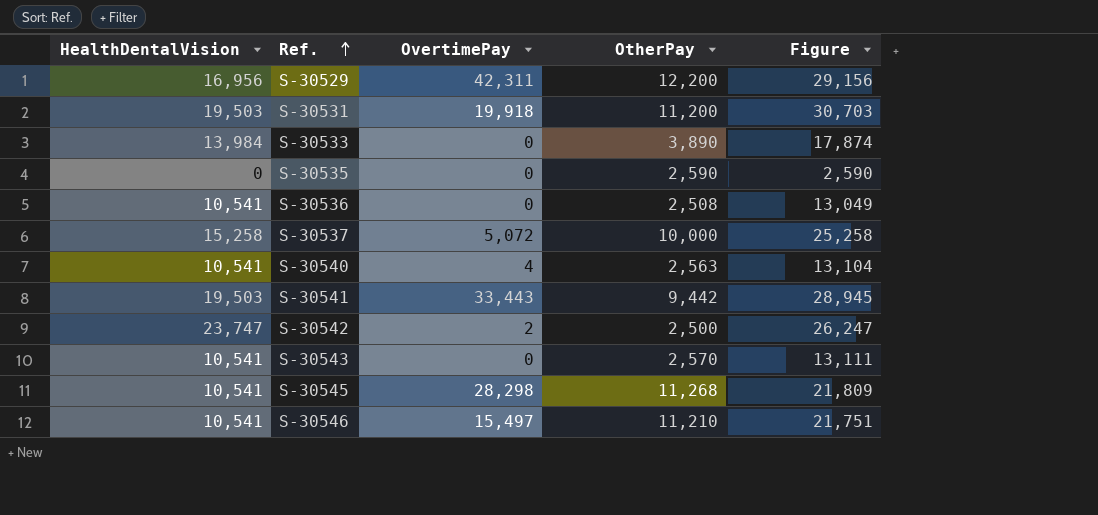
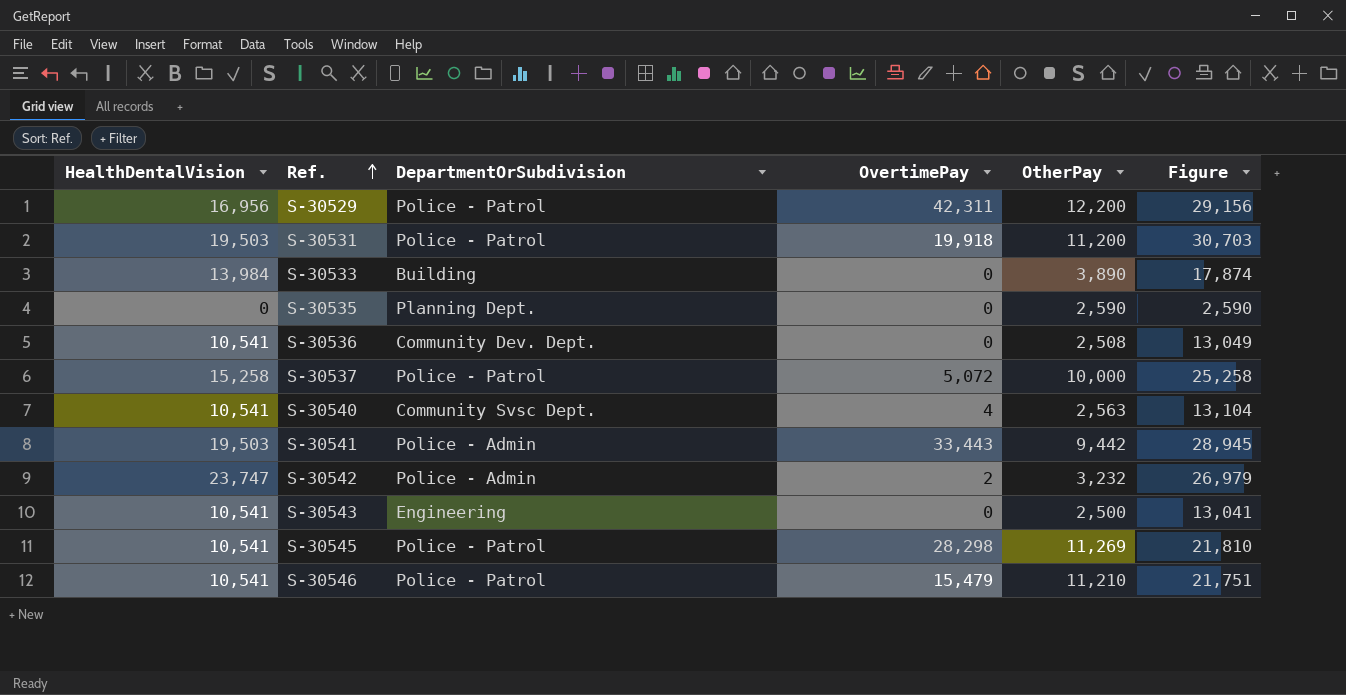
column DepartmentOrSubdivision | position: none -> 3
S-30542 | OtherPay: 2,500 -> 3,232
S-30542 | Figure: 26,247 -> 26,979
S-30543 | OtherPay: 2,570 -> 2,500
S-30543 | Figure: 13,111 -> 13,041
S-30545 | OtherPay: 11,268 -> 11,269
S-30545 | Figure: 21,809 -> 21,810
S-30546 | OvertimePay: 15,497 -> 15,479

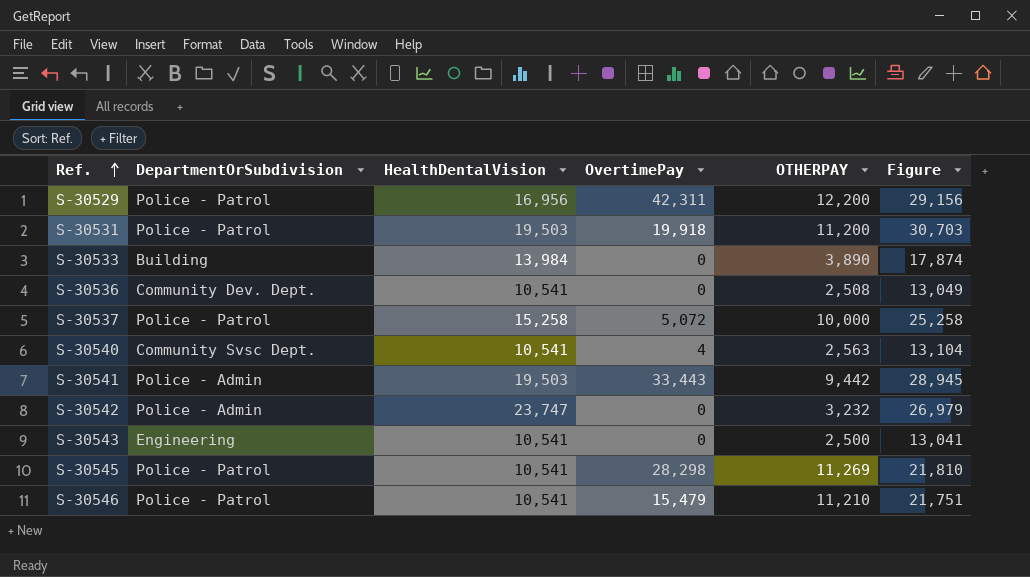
column HealthDentalVision | position: 1 -> 3
column name: OtherPay -> OTHERPAY
row S-30535: 0 | Planning Dept. | 0 | 2,590 | 2,590 -> none
S-30542 | OvertimePay: 2 -> 0

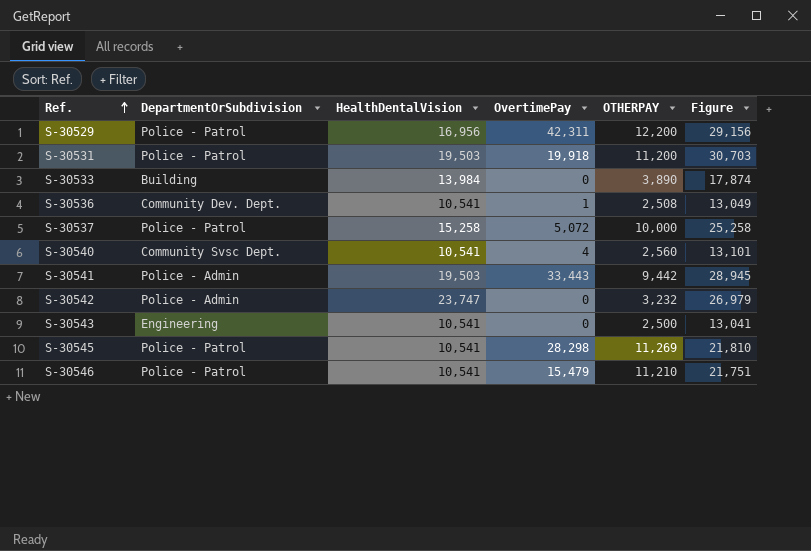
S-30536 | OvertimePay: 0 -> 1
S-30540 | OTHERPAY: 2,563 -> 2,560
S-30540 | Figure: 13,104 -> 13,101

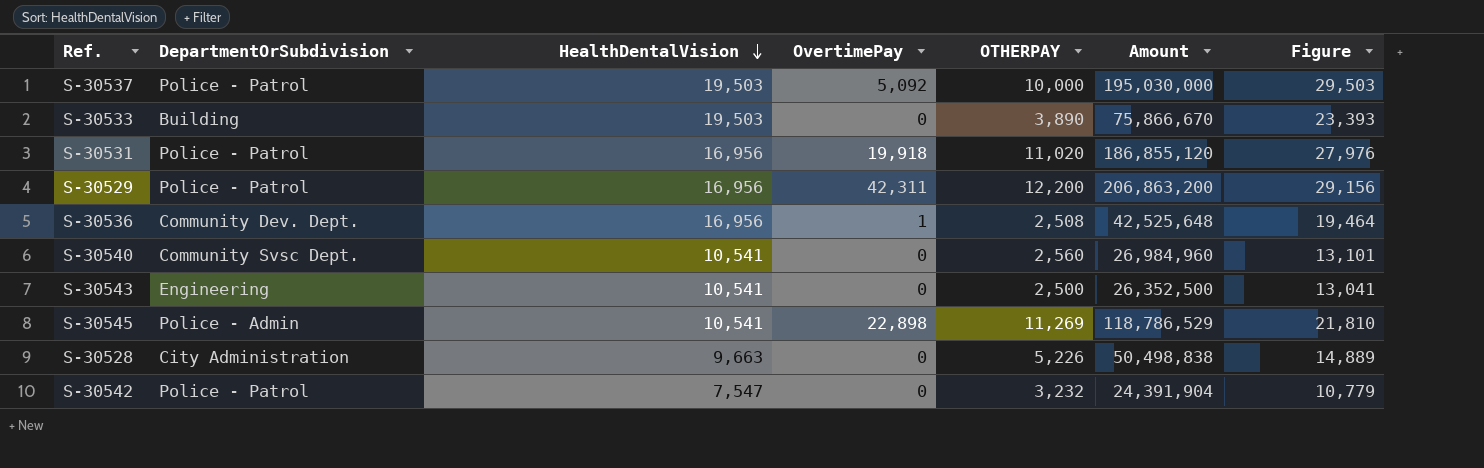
row order: Ref. ascending -> HealthDentalVision descending
column Amount | formula: none -> [HealthDentalVision] * [OTHERPAY]
row S-30541: Police - Admin | 19,503 | 33,443 | 9,442 | 28,945 -> none
row S-30546: Police - Patrol | 10,541 | 15,479 | 11,210 | 21,751 -> none
S-30537 | HealthDentalVision: 15,258 -> 19,503
S-30537 | OvertimePay: 5,072 -> 5,092
S-30537 | Figure: 25,258 -> 29,503
S-30533 | HealthDentalVision: 13,984 -> 19,503
S-30533 | Figure: 17,874 -> 23,393
S-30531 | HealthDentalVision: 19,503 -> 16,956
S-30531 | OTHERPAY: 11,200 -> 11,020
S-30531 | Figure: 30,703 -> 27,976
S-30536 | HealthDentalVision: 10,541 -> 16,956
S-30536 | Figure: 13,049 -> 19,464
S-30540 | OvertimePay: 4 -> 0
S-30545 | DepartmentOrSubdivision: Police - Patrol -> Police - Admin
S-30545 | OvertimePay: 28,298 -> 22,898
row S-30528: none -> City Administration | 9,663 | 0 | 5,226 | 50,498,838 | 14,889
S-30542 | DepartmentOrSubdivision: Police - Admin -> Police - Patrol
S-30542 | HealthDentalVision: 23,747 -> 7,547
S-30542 | Figure: 26,979 -> 10,779

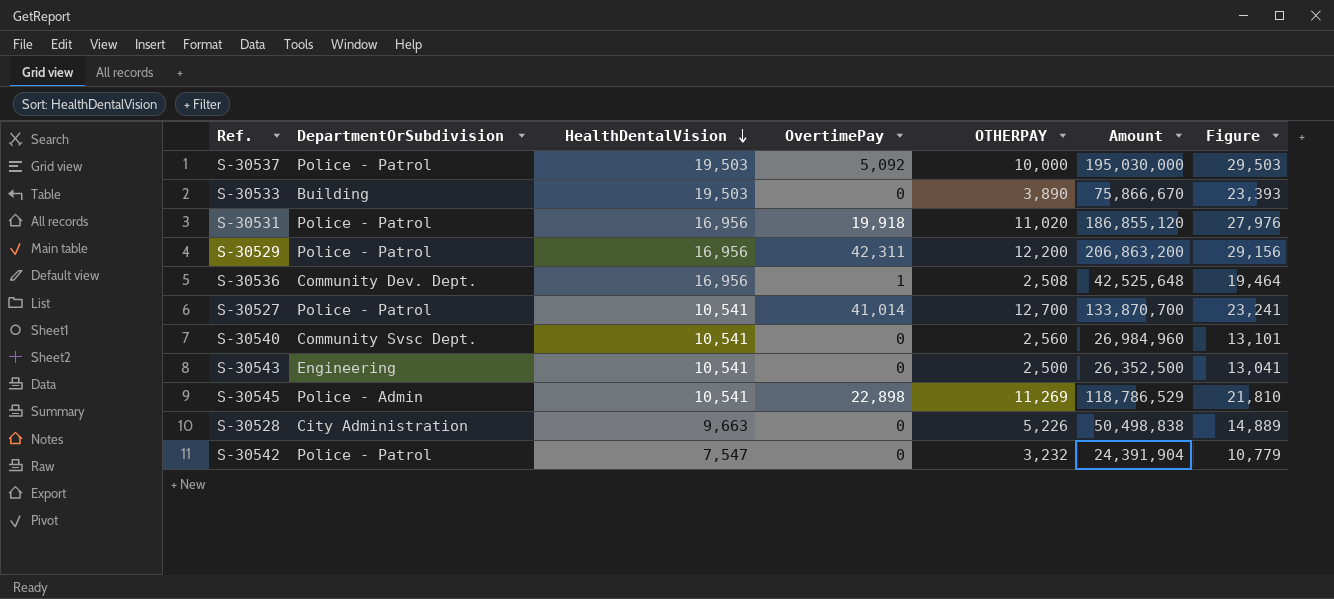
row S-30527: none -> Police - Patrol | 10,541 | 41,014 | 12,700 | 133,870,700 | 23,241

